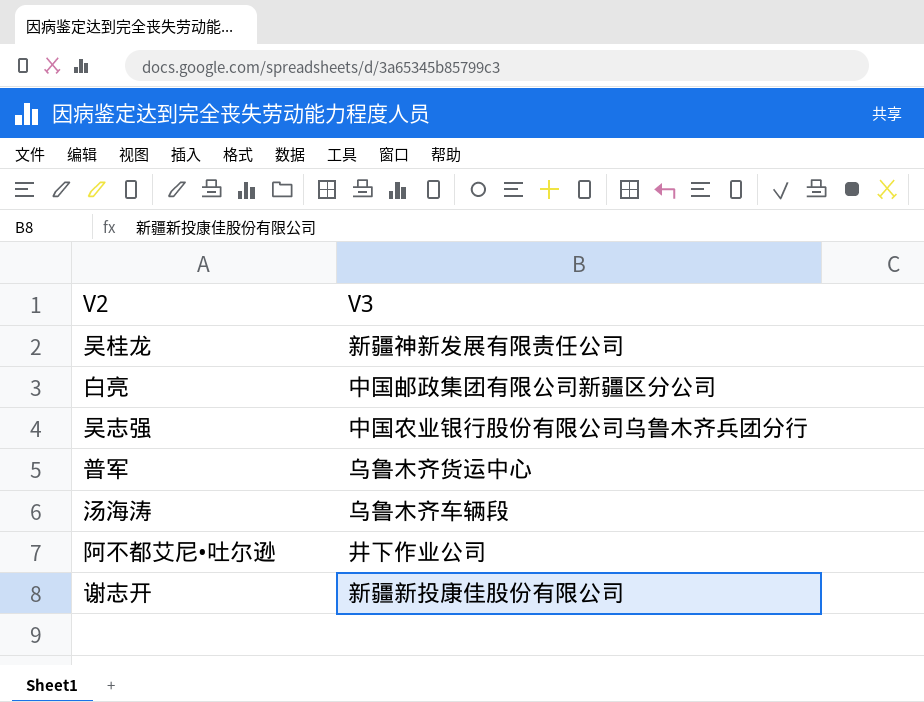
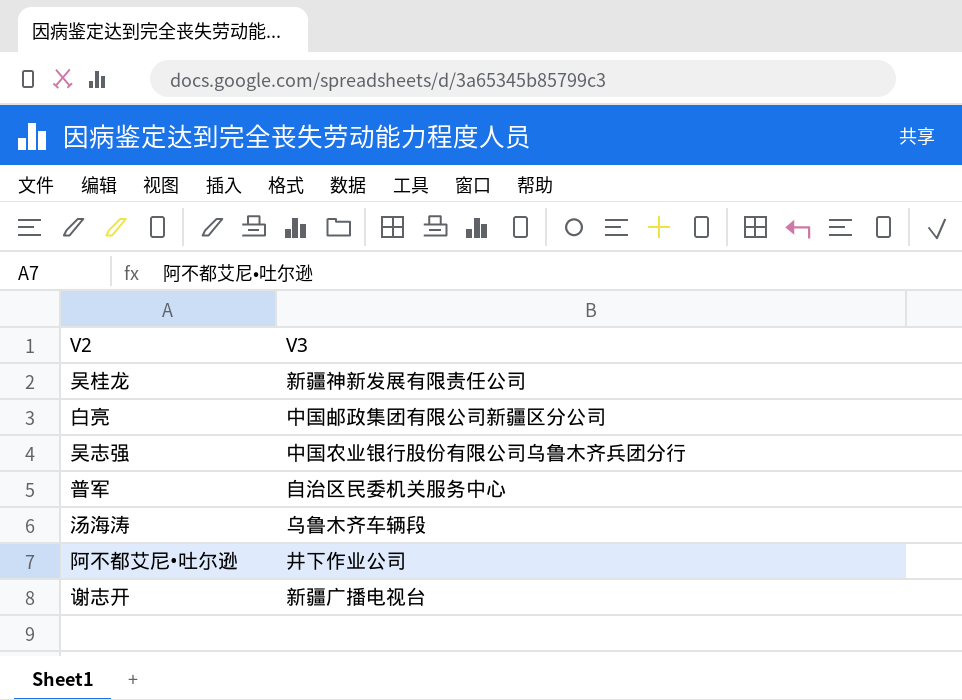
普军 | V3: 乌鲁木齐货运中心 -> 自治区民委机关服务中心
谢志开 | V3: 新疆新投康佳股份有限公司 -> 新疆广播电视台

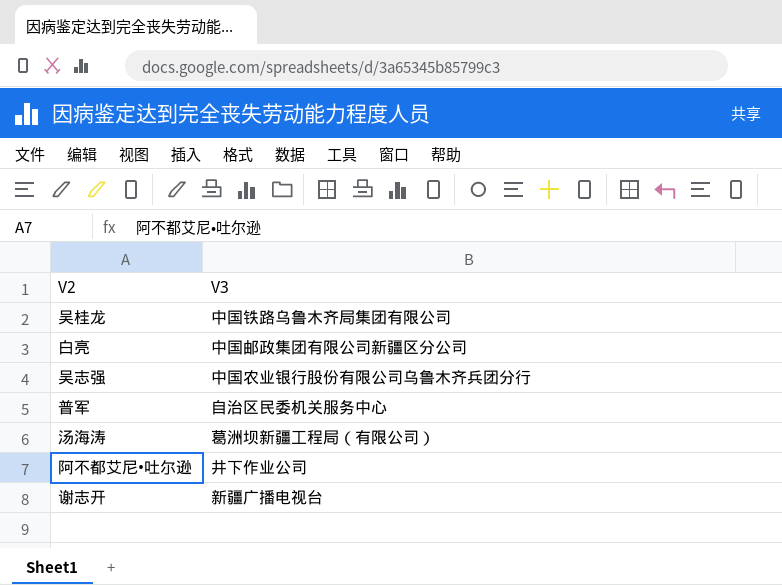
吴桂龙 | V3: 新疆神新发展有限责任公司 -> 中国铁路乌鲁木齐局集团有限公司
汤海涛 | V3: 乌鲁木齐车辆段 -> 葛洲坝新疆工程局（有限公司）

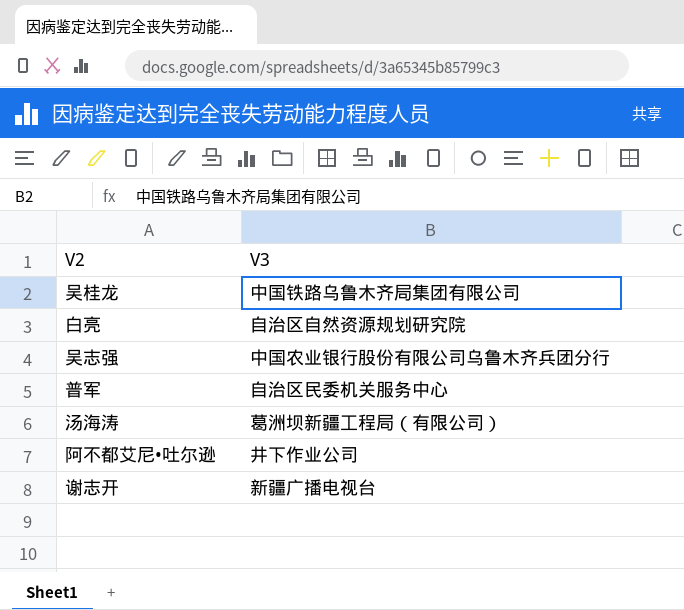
白亮 | V3: 中国邮政集团有限公司新疆区分公司 -> 自治区自然资源规划研究院

